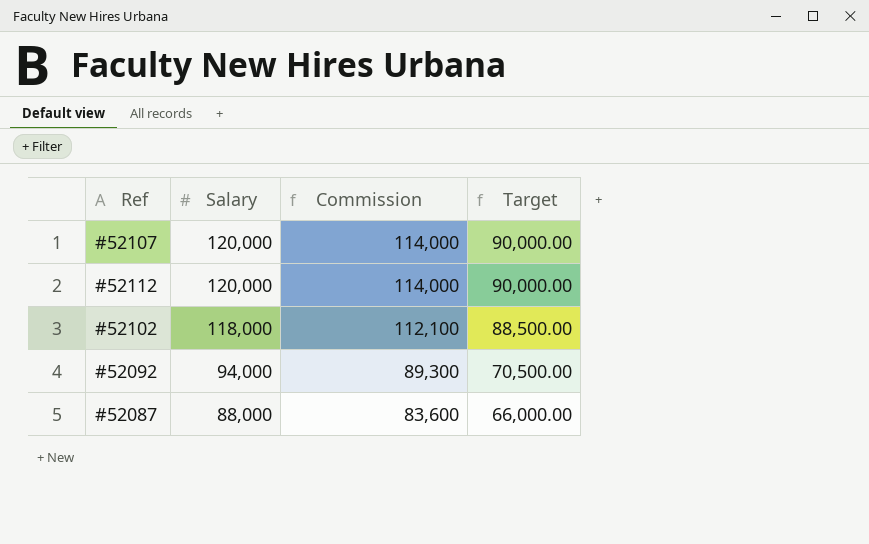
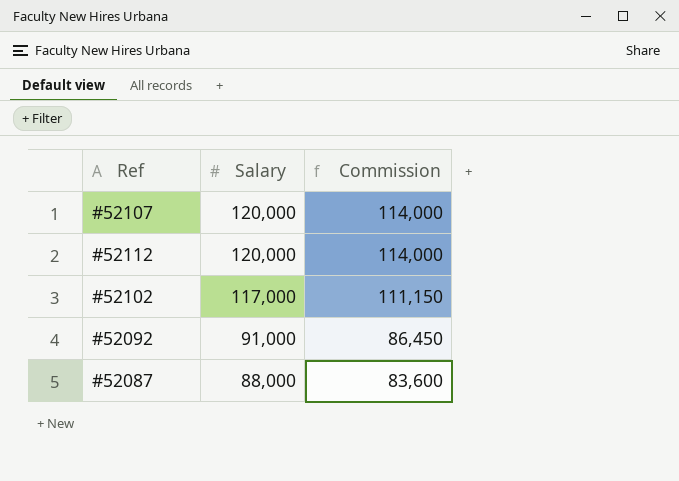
column Target | formula: [Salary] * 0.75 -> none
#52102 | Salary: 118,000 -> 117,000
#52102 | Commission: 112,100 -> 111,150
#52092 | Salary: 94,000 -> 91,000
#52092 | Commission: 89,300 -> 86,450

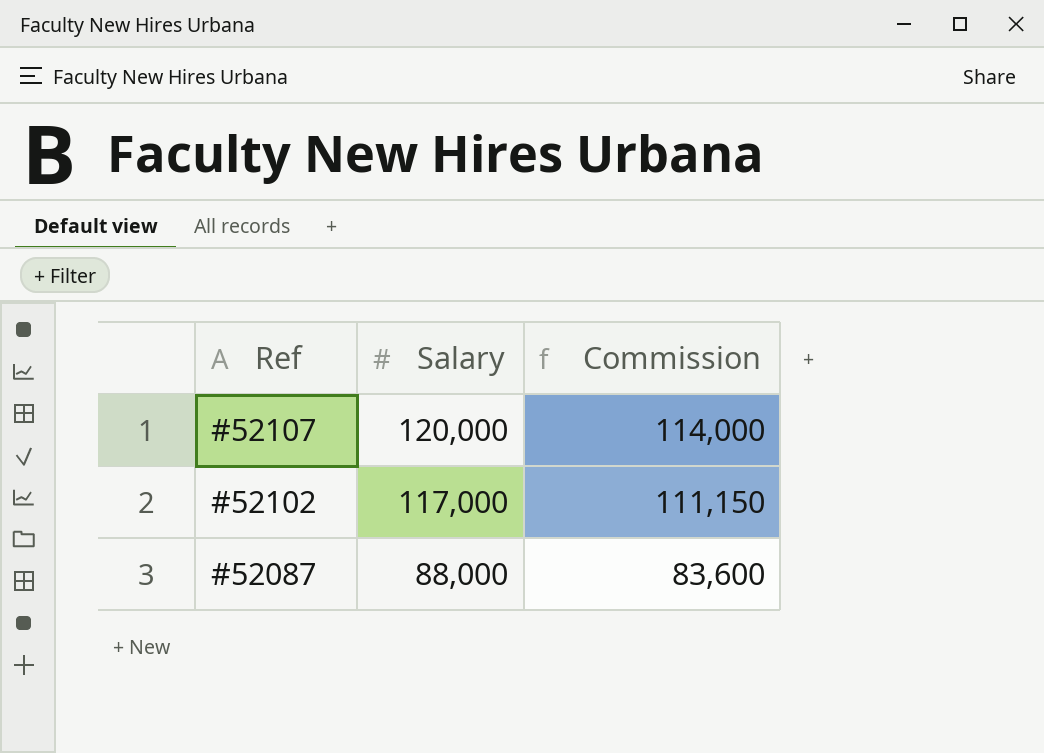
row #52112: 120,000 | 114,000 -> none
row #52092: 91,000 | 86,450 -> none

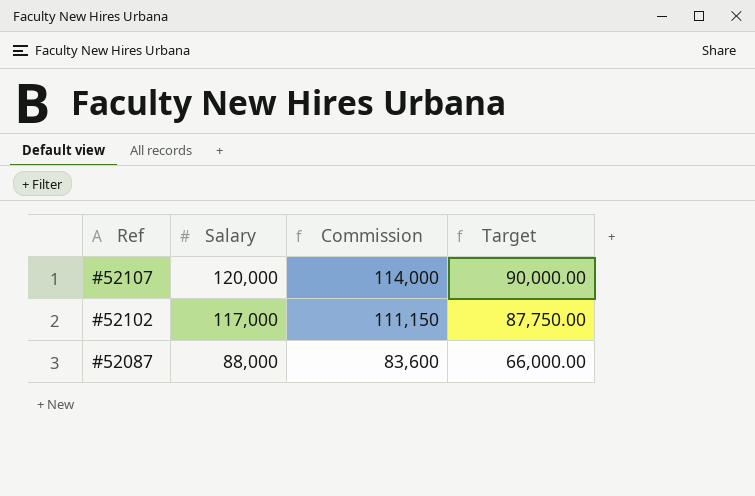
column Target | formula: none -> [Salary] * 0.75

